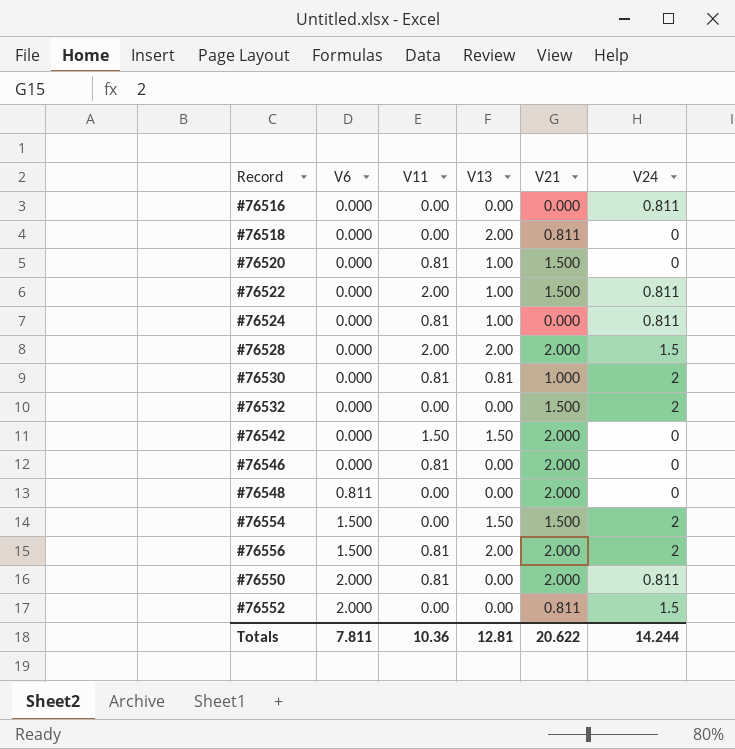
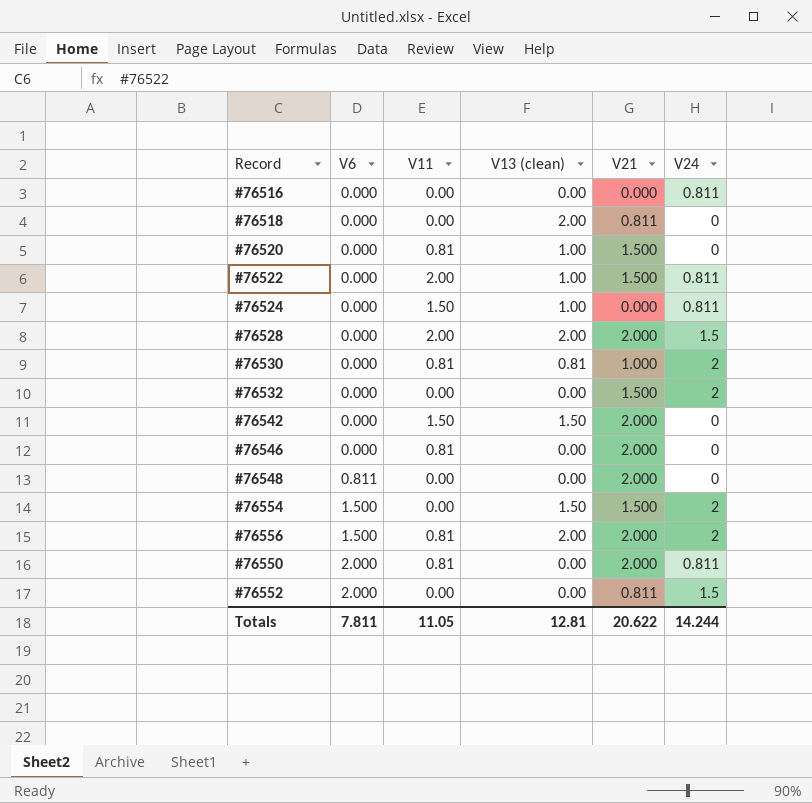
column name: V13 -> V13 (clean)
#76524 | V11: 0.81 -> 1.50
Totals | V11: 10.36 -> 11.05

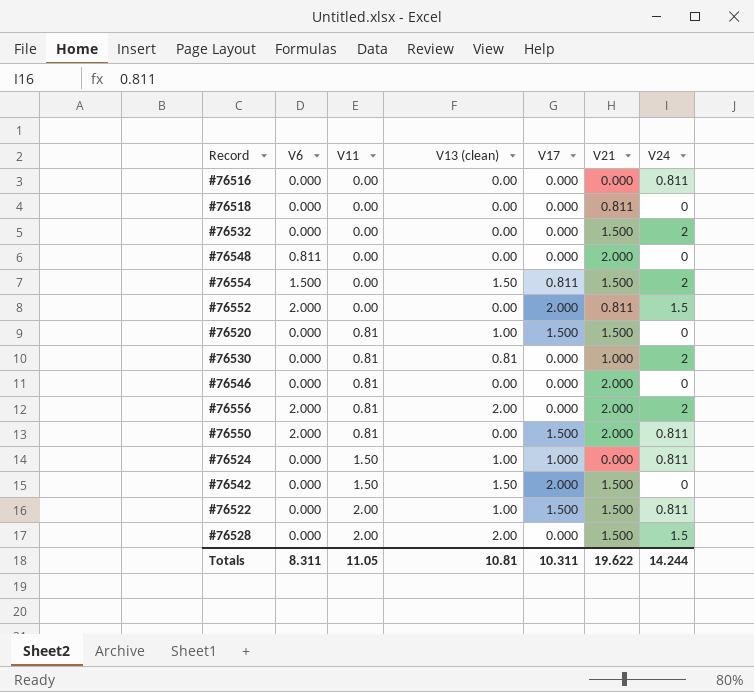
row order: V6 ascending -> V11 ascending
column V17 | position: none -> 5
#76518 | V13 (clean): 2.00 -> 0.00
#76556 | V6: 1.500 -> 2.000
#76542 | V21: 2.000 -> 1.500
#76528 | V21: 2.000 -> 1.500
Totals | V6: 7.811 -> 8.311
Totals | V13 (clean): 12.81 -> 10.81
Totals | V21: 20.622 -> 19.622

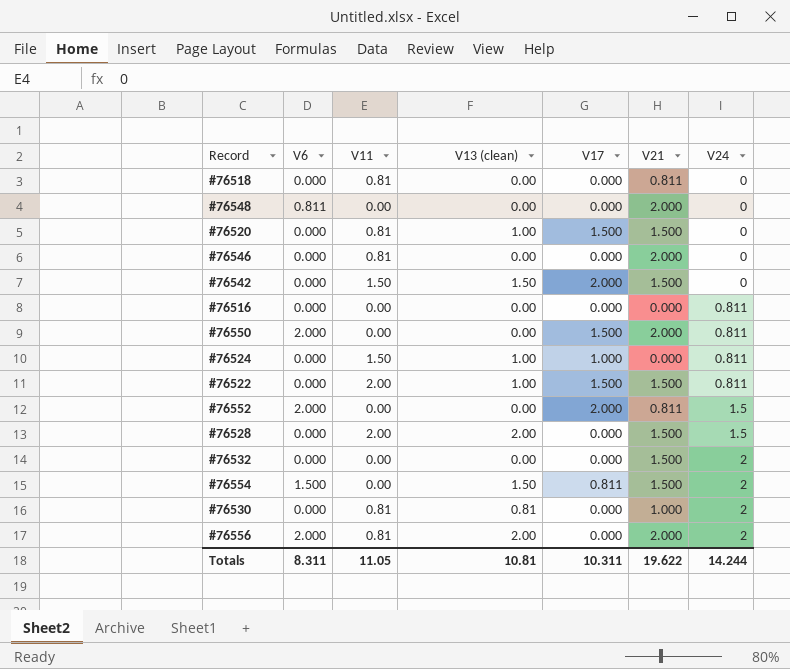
row order: V11 ascending -> V24 ascending
#76518 | V11: 0.00 -> 0.81
#76550 | V11: 0.81 -> 0.00

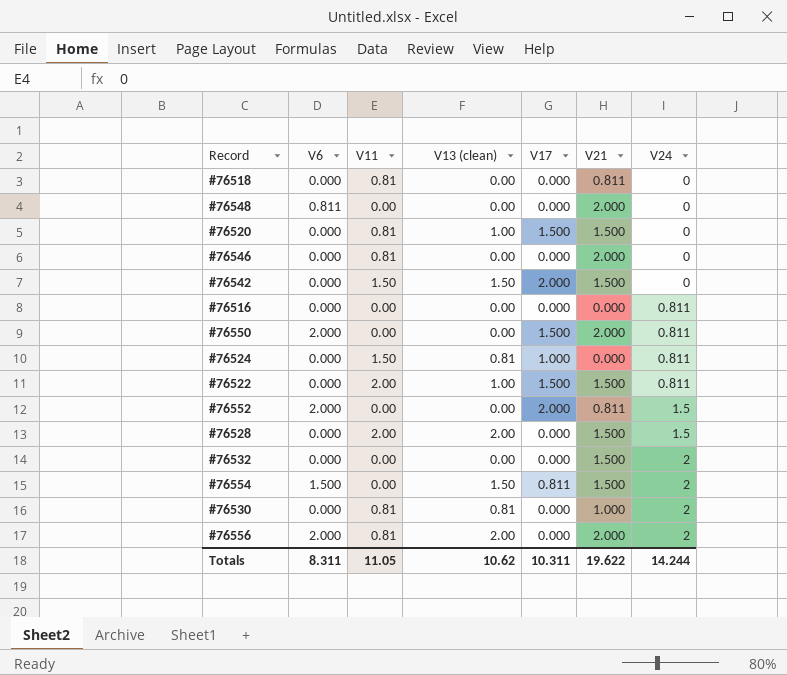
#76524 | V13 (clean): 1.00 -> 0.81
Totals | V13 (clean): 10.81 -> 10.62

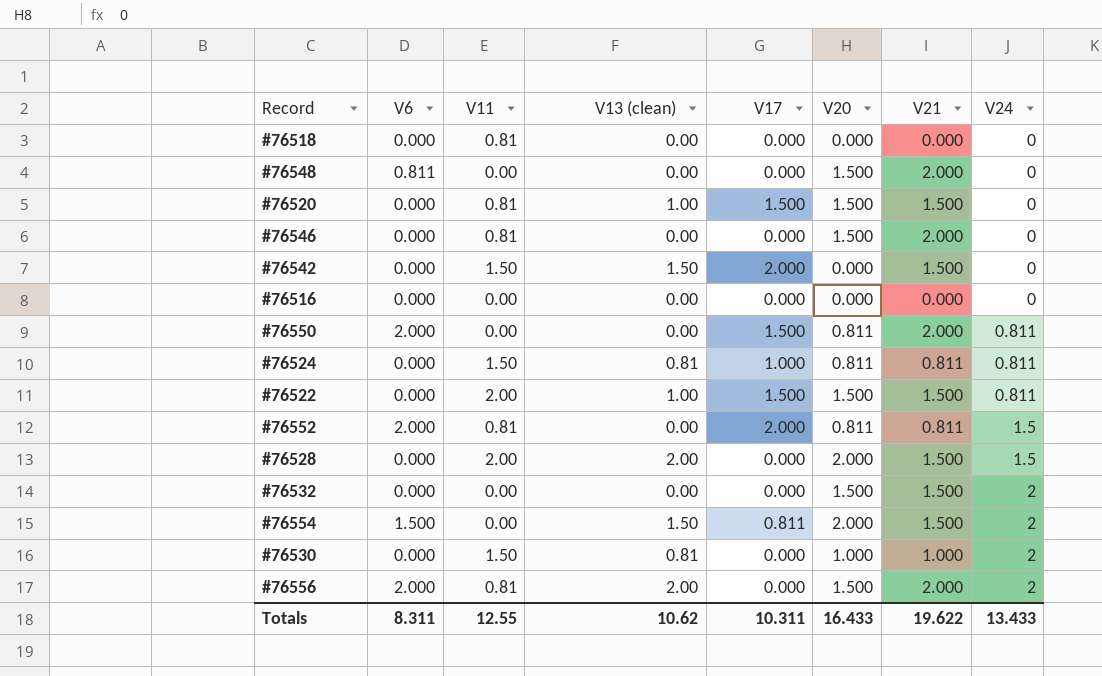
column V20 | position: none -> 6
#76518 | V21: 0.811 -> 0.000
#76516 | V24: 0.811 -> 0
#76524 | V21: 0.000 -> 0.811
#76552 | V11: 0.00 -> 0.81
#76530 | V11: 0.81 -> 1.50
Totals | V11: 11.05 -> 12.55
Totals | V24: 14.244 -> 13.433

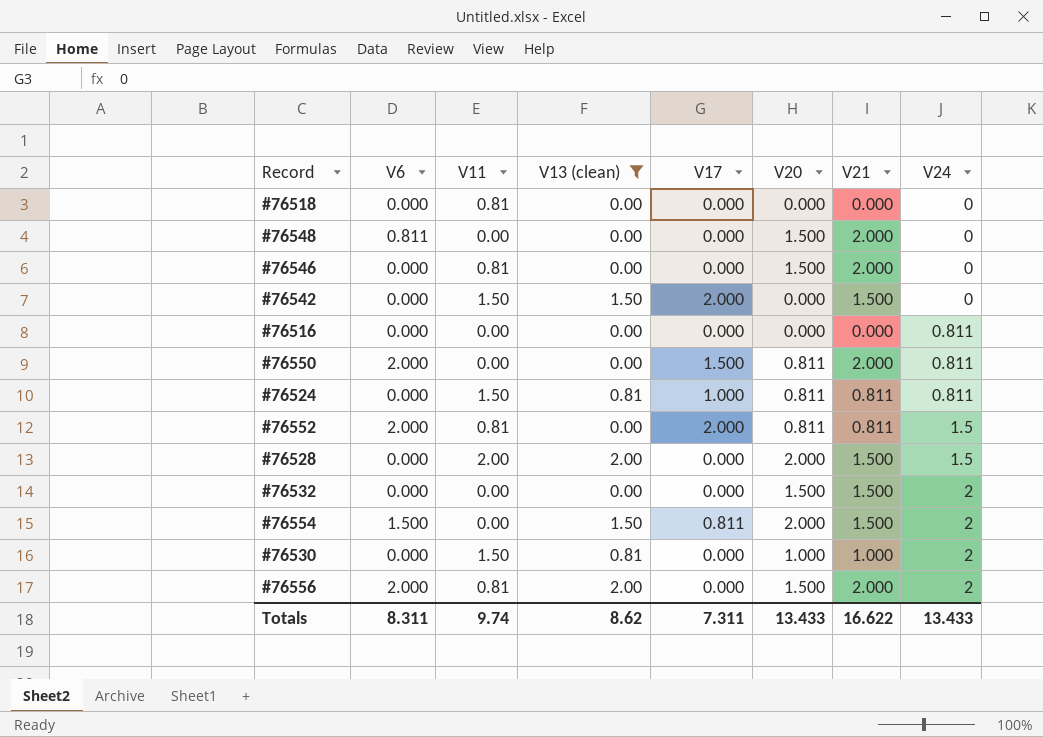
filter: none -> V13 (clean) != 1.00
#76516 | V24: 0 -> 0.811
Totals | V11: 12.55 -> 9.74
Totals | V13 (clean): 10.62 -> 8.62
Totals | V17: 10.311 -> 7.311
Totals | V20: 16.433 -> 13.433
Totals | V21: 19.622 -> 16.622

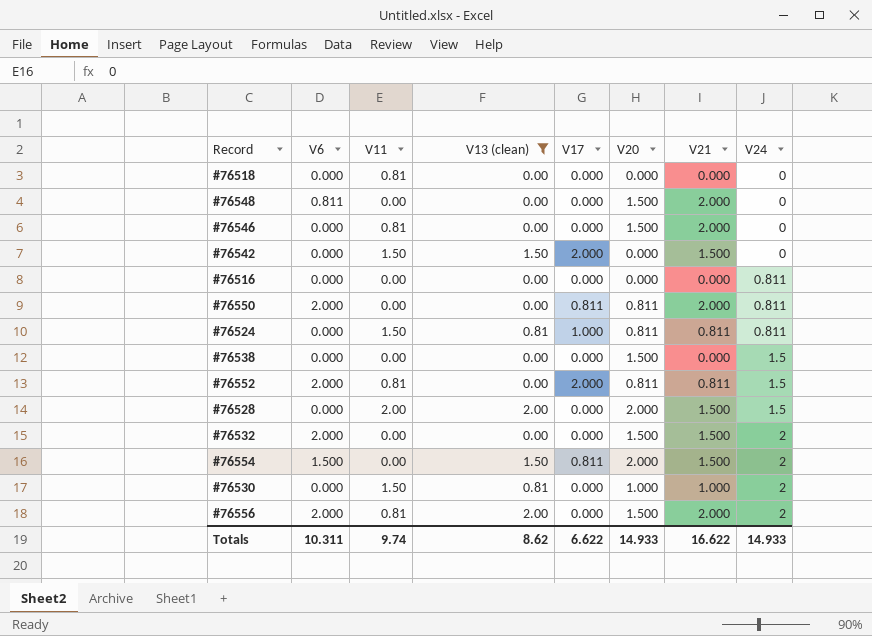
#76550 | V17: 1.500 -> 0.811
row #76538: none -> 0.000 | 0.00 | 0.00 | 0.000 | 1.500 | 0.000 | 1.5
#76532 | V6: 0.000 -> 2.000
Totals | V6: 8.311 -> 10.311
Totals | V17: 7.311 -> 6.622
Totals | V20: 13.433 -> 14.933
Totals | V24: 13.433 -> 14.933

